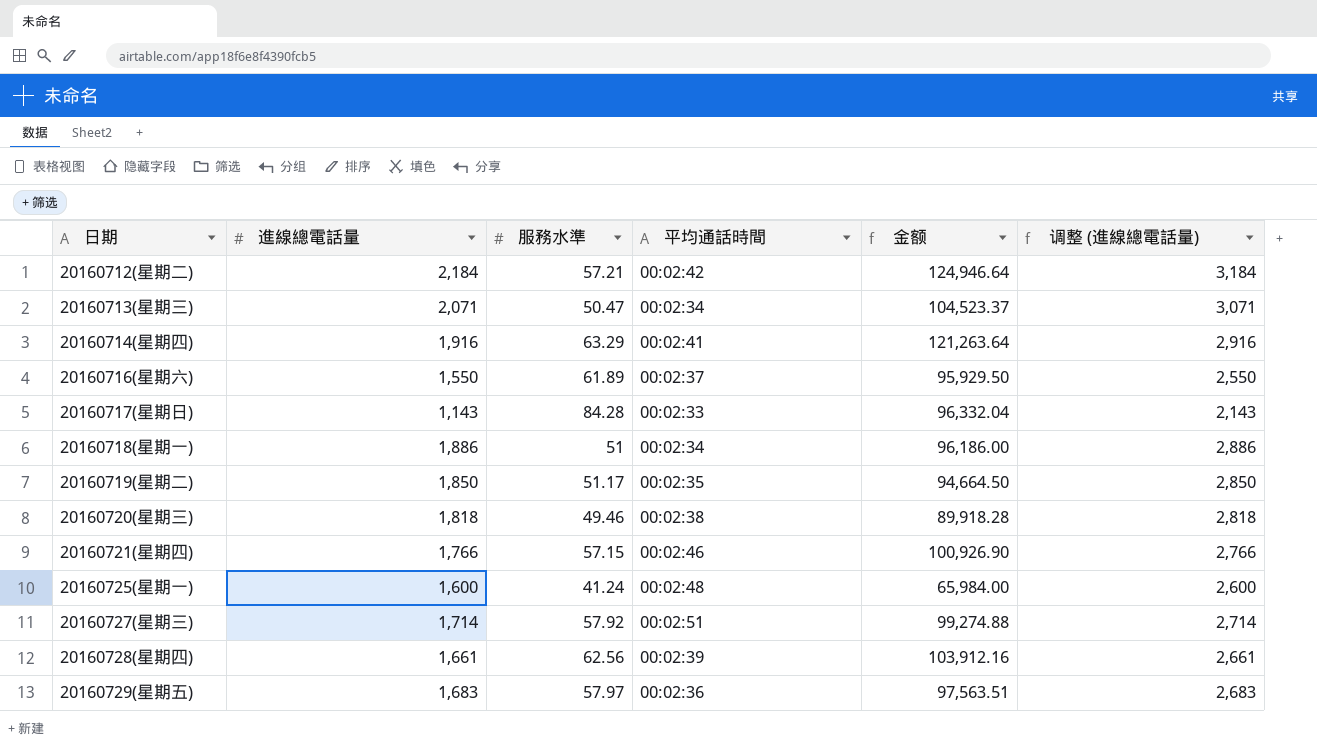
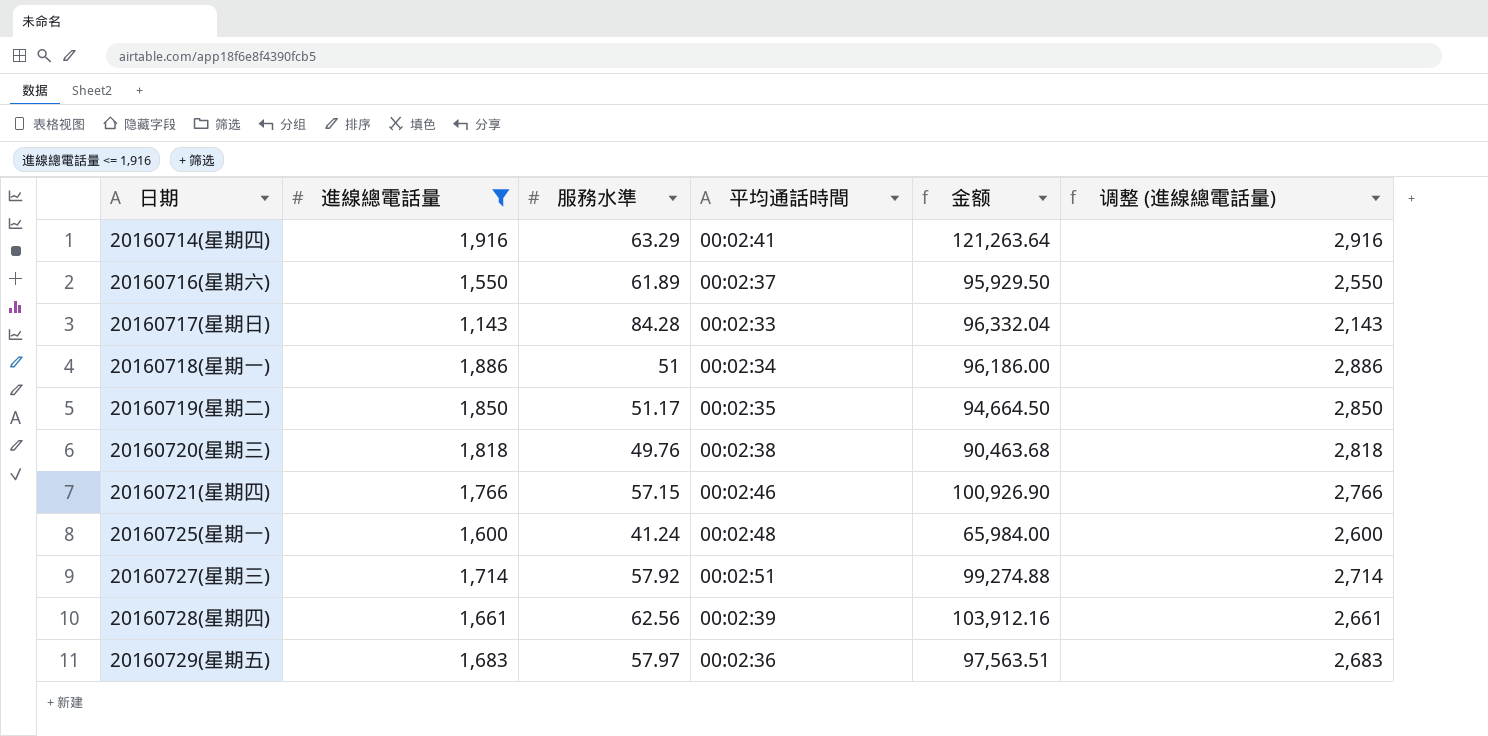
filter: none -> 進線總電話量 <= 1,916
20160720(星期三) | 服務水準: 49.46 -> 49.76
20160720(星期三) | 金额: 89,918.28 -> 90,463.68

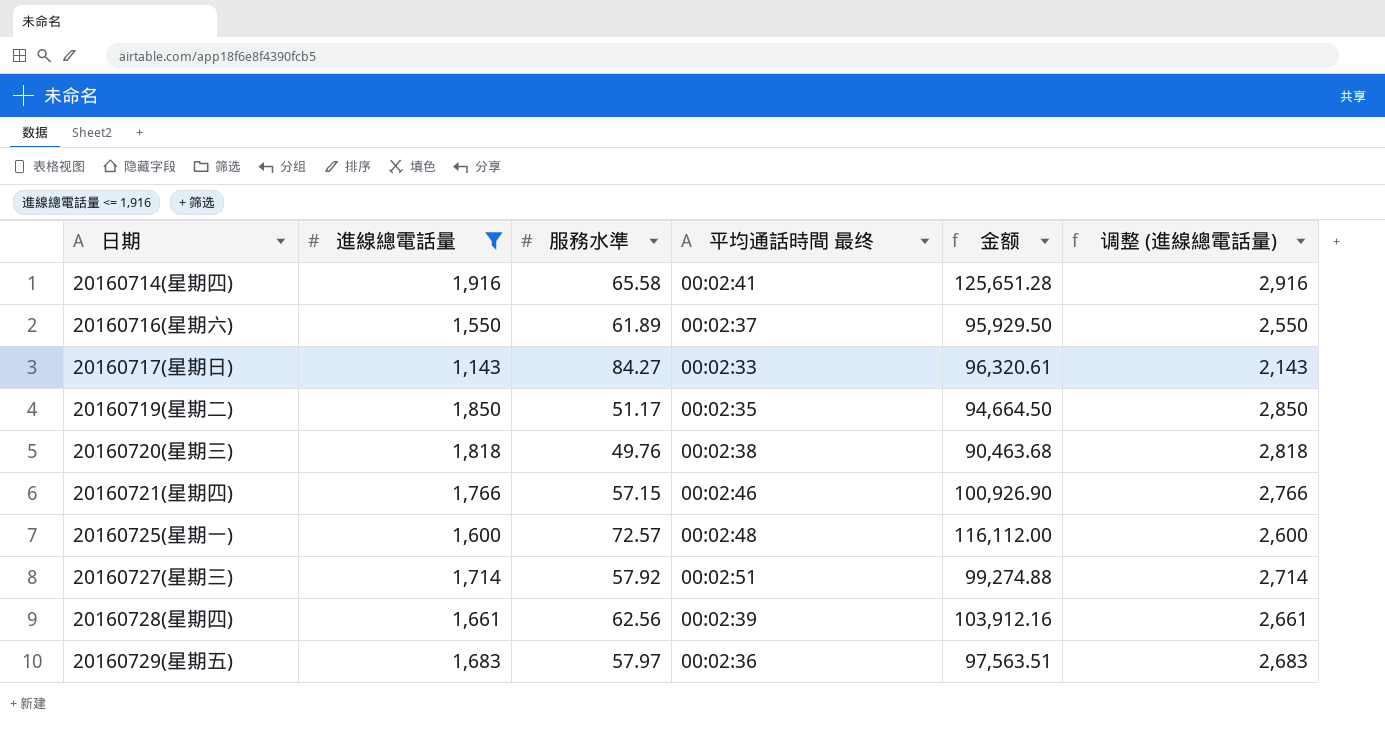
column name: 平均通話時間 -> 平均通話時間 最终
row 20160718(星期一): 1,886 | 51 | 00:02:34 | 96,186.00 | 2,886 -> none
20160714(星期四) | 服務水準: 63.29 -> 65.58
20160714(星期四) | 金额: 121,263.64 -> 125,651.28
20160717(星期日) | 服務水準: 84.28 -> 84.27
20160717(星期日) | 金额: 96,332.04 -> 96,320.61
20160725(星期一) | 服務水準: 41.24 -> 72.57
20160725(星期一) | 金额: 65,984.00 -> 116,112.00

